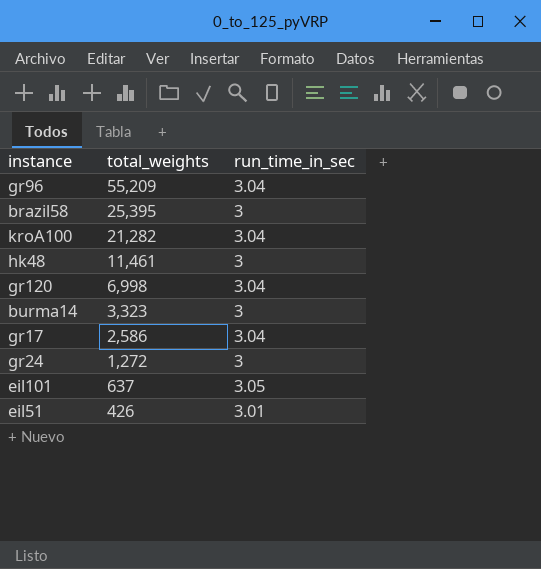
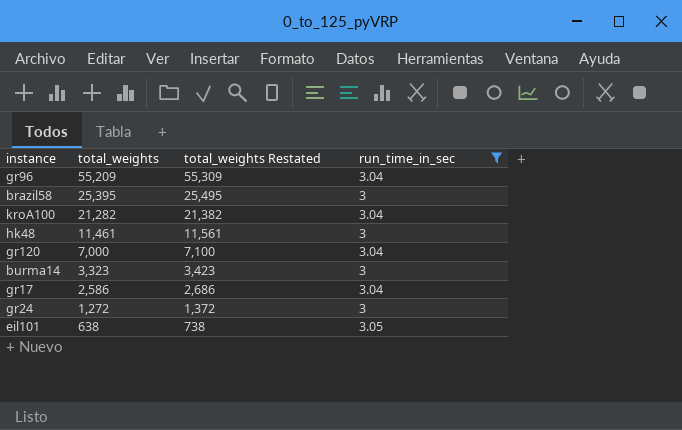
filter: none -> run_time_in_sec != 3.01
column total_weights Restated | formula: none -> [total_weights] + 100
gr120 | total_weights: 6,998 -> 7,000
eil101 | total_weights: 637 -> 638

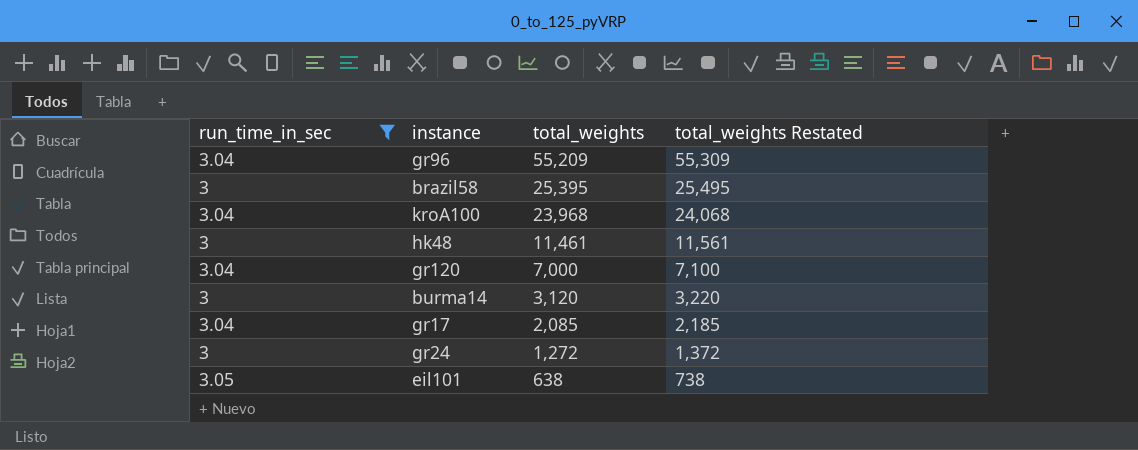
column run_time_in_sec | position: 4 -> 1
kroA100 | total_weights: 21,282 -> 23,968
kroA100 | total_weights Restated: 21,382 -> 24,068
burma14 | total_weights: 3,323 -> 3,120
burma14 | total_weights Restated: 3,423 -> 3,220
gr17 | total_weights: 2,586 -> 2,085
gr17 | total_weights Restated: 2,686 -> 2,185

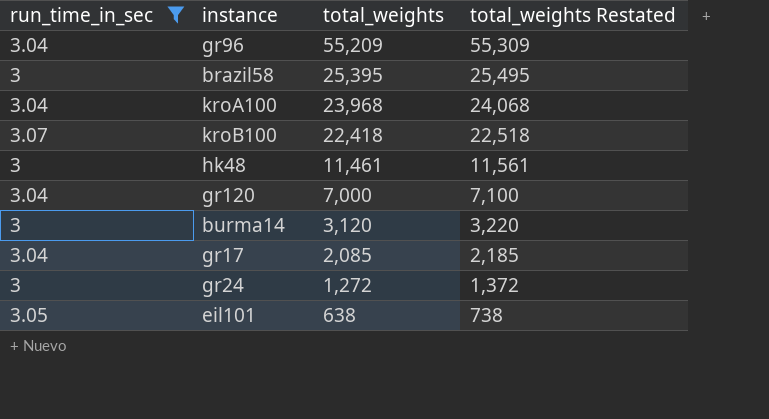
row kroB100: none -> 3.07 | 22,418 | 22,518

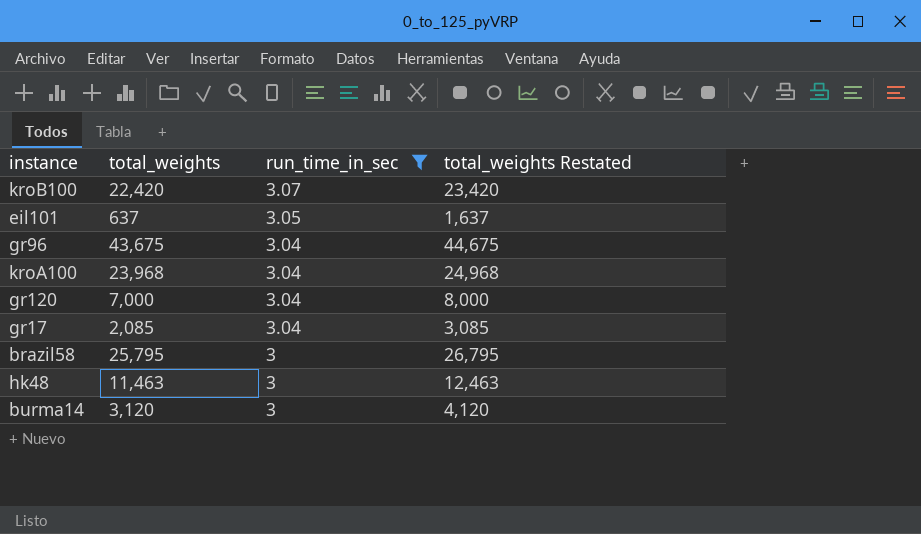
row order: total_weights descending -> run_time_in_sec descending
column run_time_in_sec | position: 1 -> 3
column total_weights Restated | formula: [total_weights] + 100 -> [total_weights] + 1000
row gr24: 3 | 1,272 | 1,372 -> none
kroB100 | total_weights: 22,418 -> 22,420
eil101 | total_weights: 638 -> 637
gr96 | total_weights: 55,209 -> 43,675
brazil58 | total_weights: 25,395 -> 25,795
hk48 | total_weights: 11,461 -> 11,463

